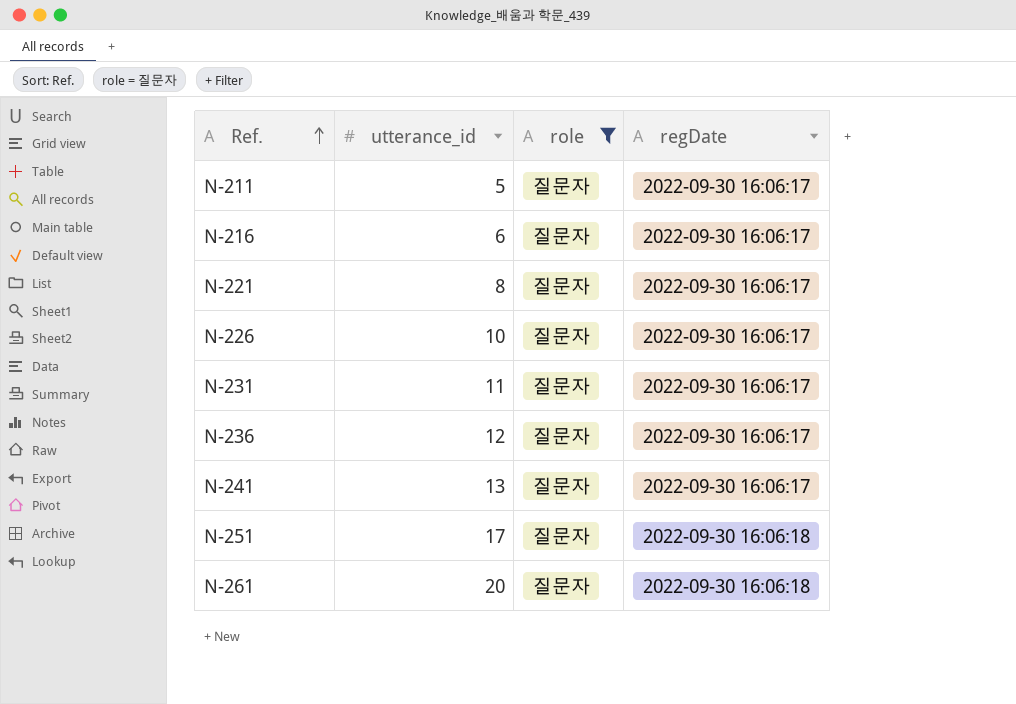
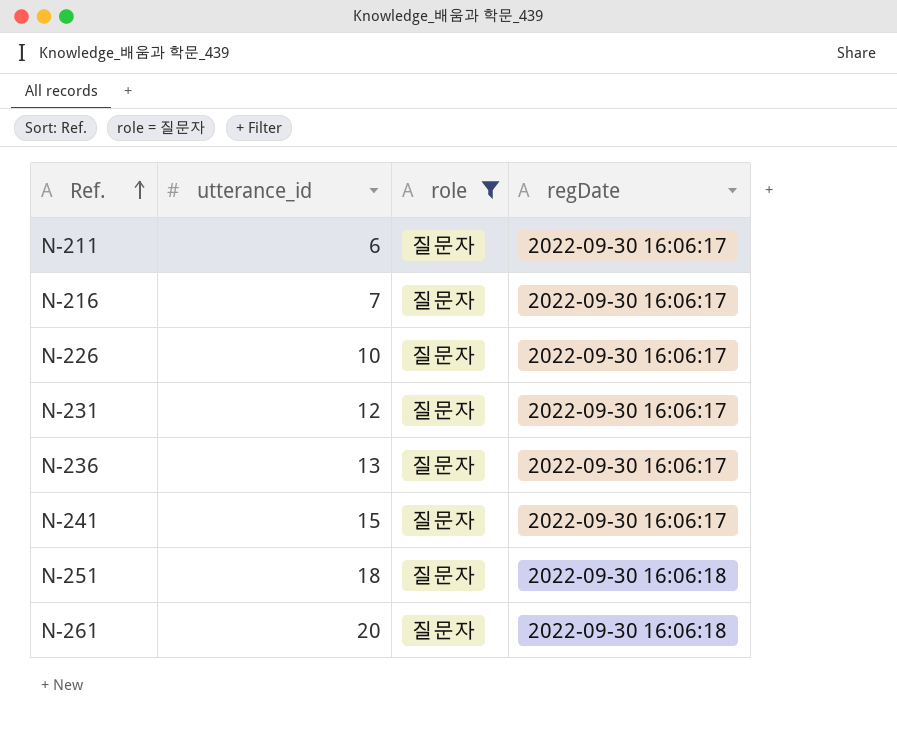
row N-221: 8 | 질문자 | 2022-09-30 16:06:17 -> none
N-211 | utterance_id: 5 -> 6
N-216 | utterance_id: 6 -> 7
N-231 | utterance_id: 11 -> 12
N-236 | utterance_id: 12 -> 13
N-241 | utterance_id: 13 -> 15
N-251 | utterance_id: 17 -> 18

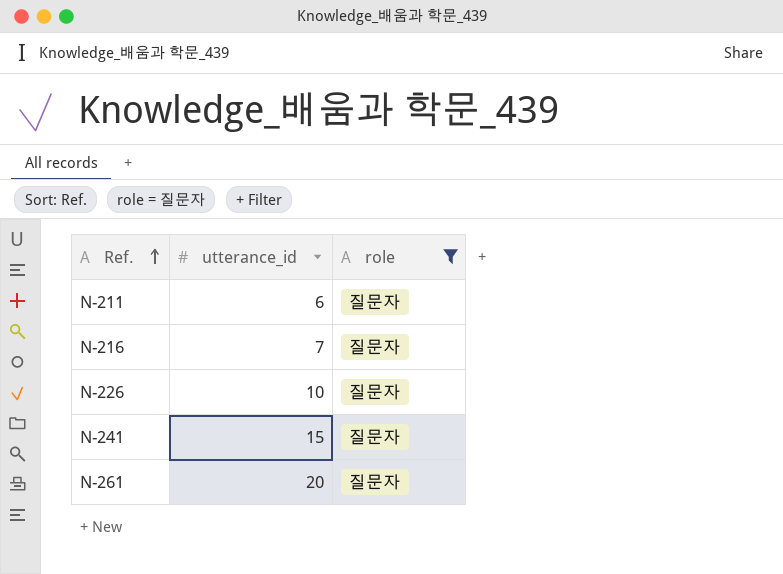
column regDate | position: 4 -> none
row N-231: 12 | 질문자 | 2022-09-30 16:06:17 -> none
row N-236: 13 | 질문자 | 2022-09-30 16:06:17 -> none
row N-251: 18 | 질문자 | 2022-09-30 16:06:18 -> none

